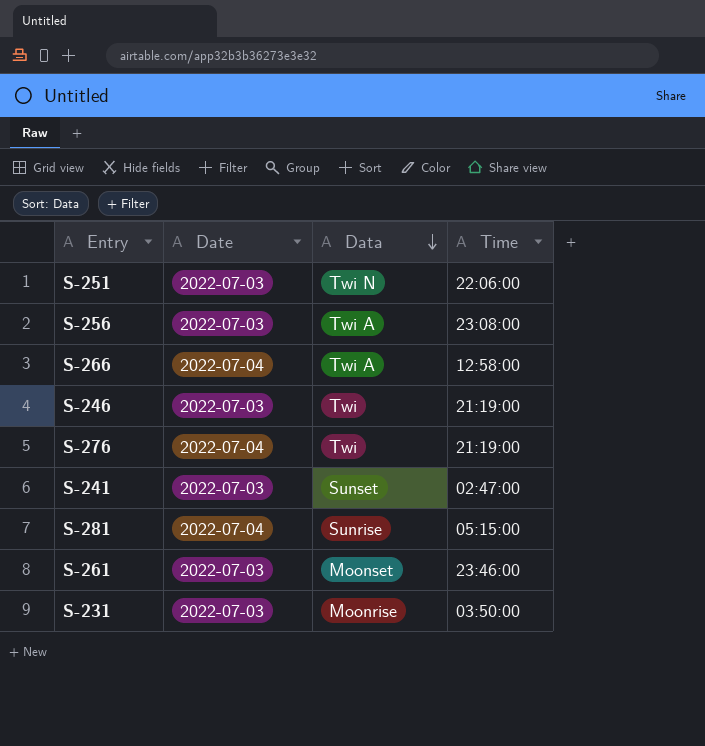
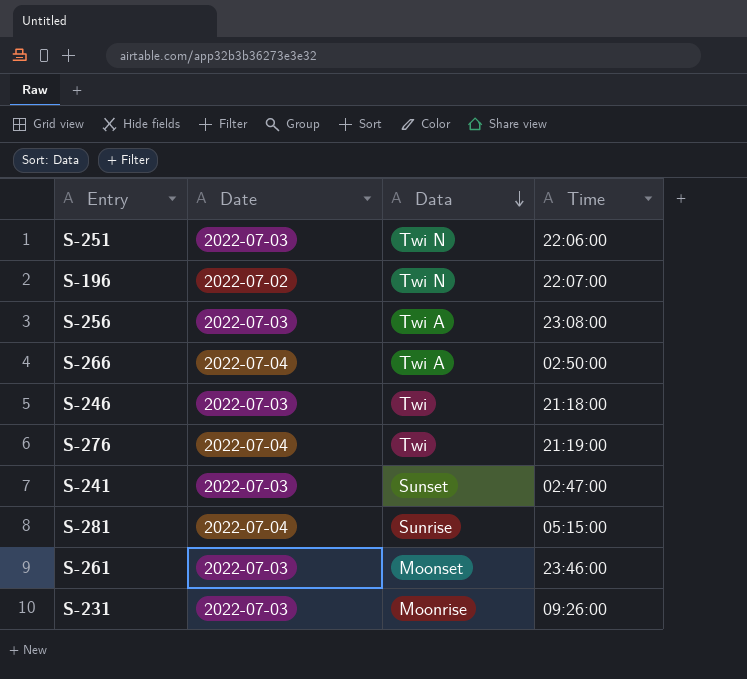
row S-196: none -> 2022-07-02 | Twi N | 22:07:00
S-266 | Time: 12:58:00 -> 02:50:00
S-246 | Time: 21:19:00 -> 21:18:00
S-231 | Time: 03:50:00 -> 09:26:00

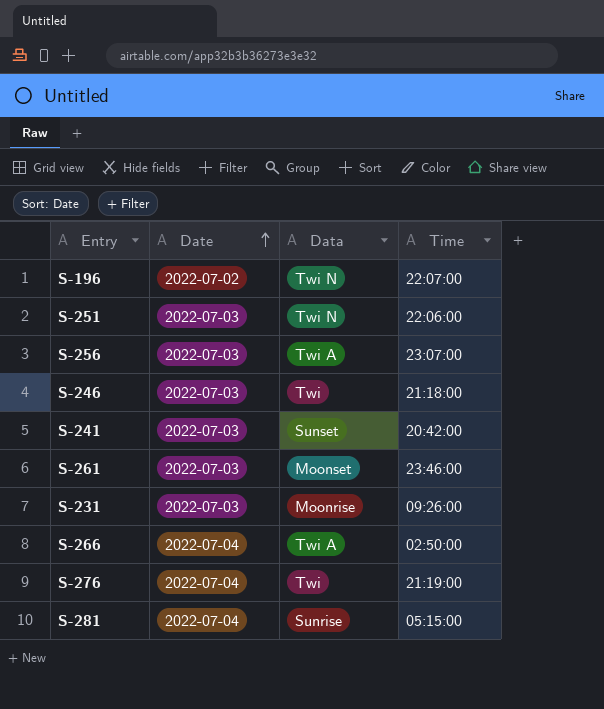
row order: Data descending -> Date ascending
S-256 | Time: 23:08:00 -> 23:07:00
S-241 | Time: 02:47:00 -> 20:42:00

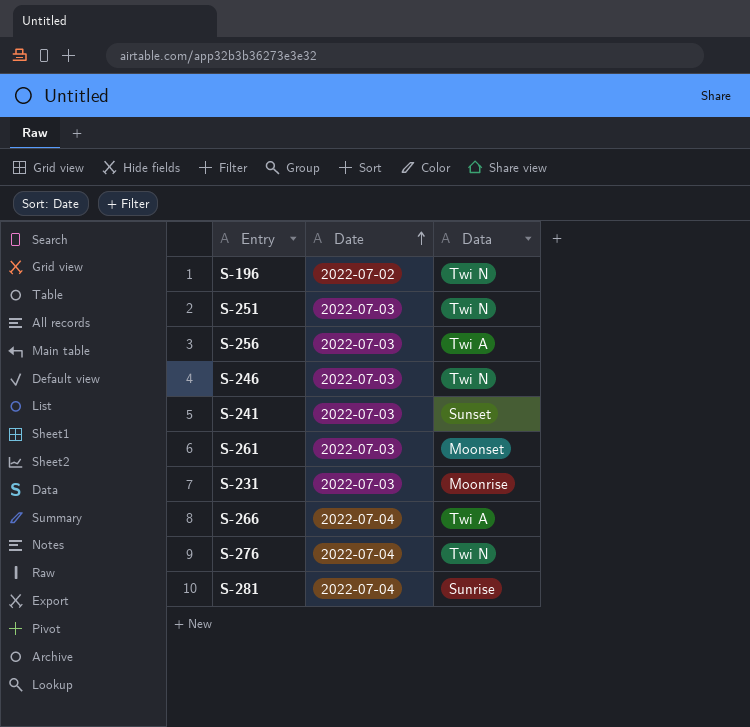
column Time | position: 4 -> none
S-246 | Data: Twi -> Twi N
S-276 | Data: Twi -> Twi N

